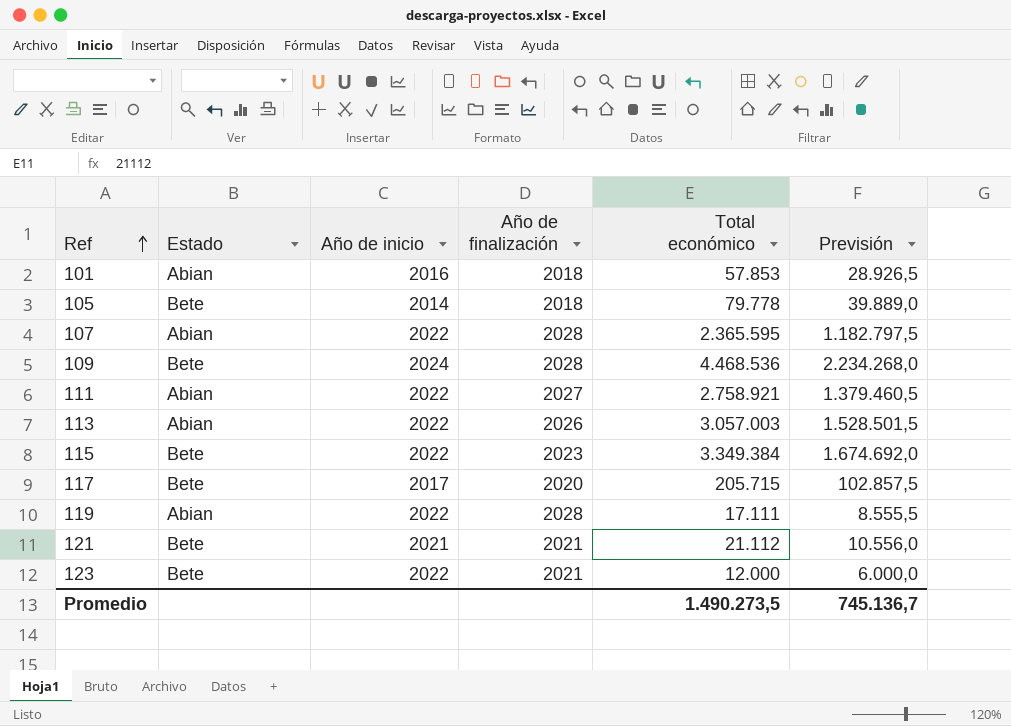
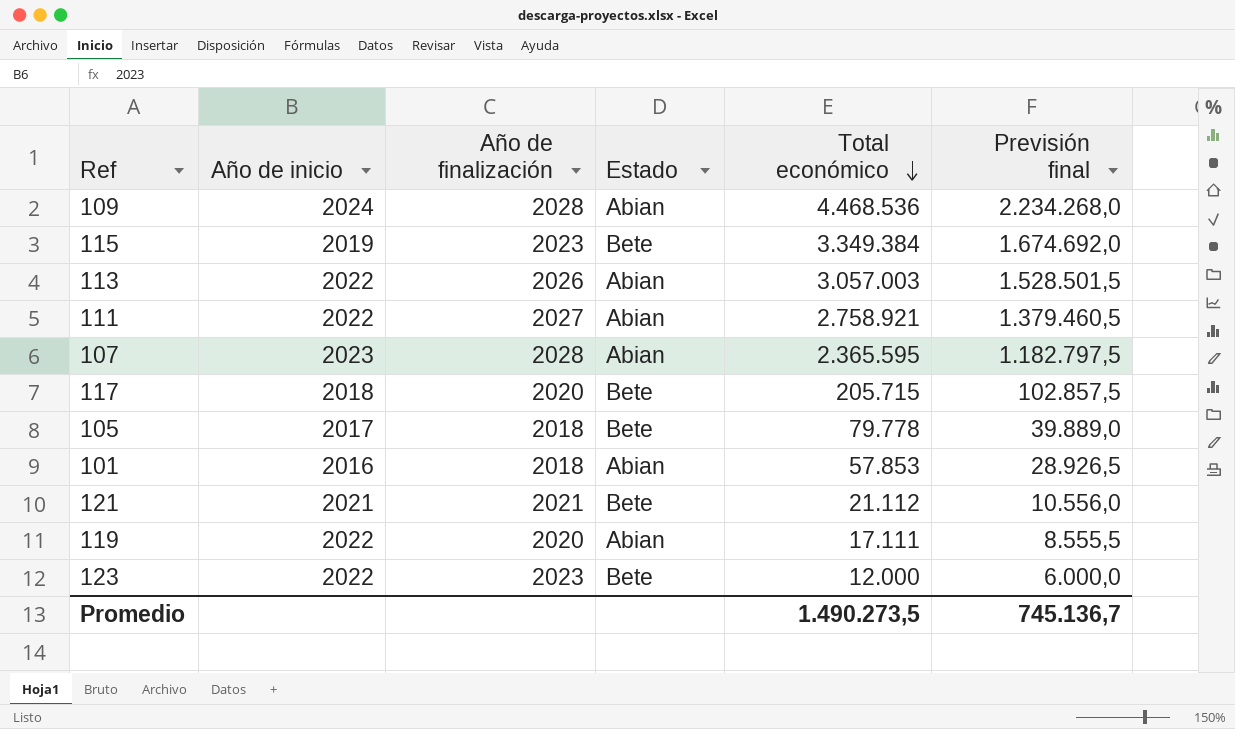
row order: Ref ascending -> Total económico descending
column Estado | position: 2 -> 4
column name: Previsión -> Previsión final
109 | Estado: Bete -> Abian
115 | Año de inicio: 2022 -> 2019
107 | Año de inicio: 2022 -> 2023
117 | Año de inicio: 2017 -> 2018
105 | Año de inicio: 2014 -> 2017
119 | Año de finalización: 2028 -> 2020
123 | Año de finalización: 2021 -> 2023

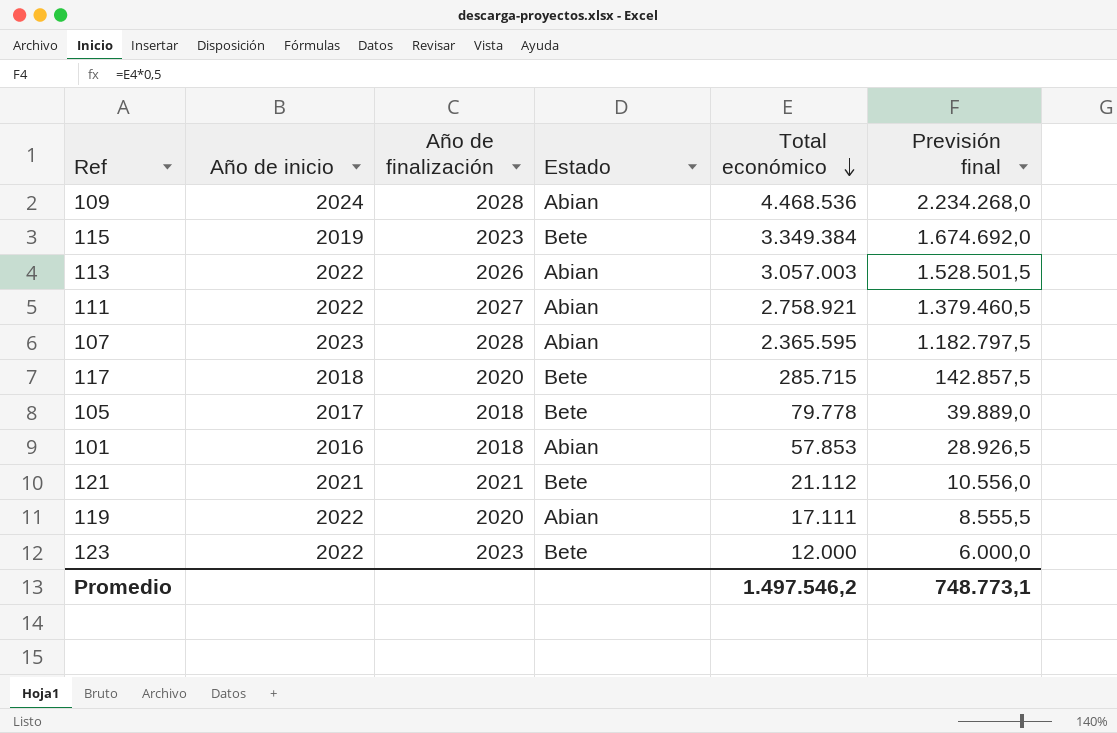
117 | Total económico: 205.715 -> 285.715
117 | Previsión final: 102.857,5 -> 142.857,5
Promedio | Total económico: 1.490.273,5 -> 1.497.546,2
Promedio | Previsión final: 745.136,7 -> 748.773,1

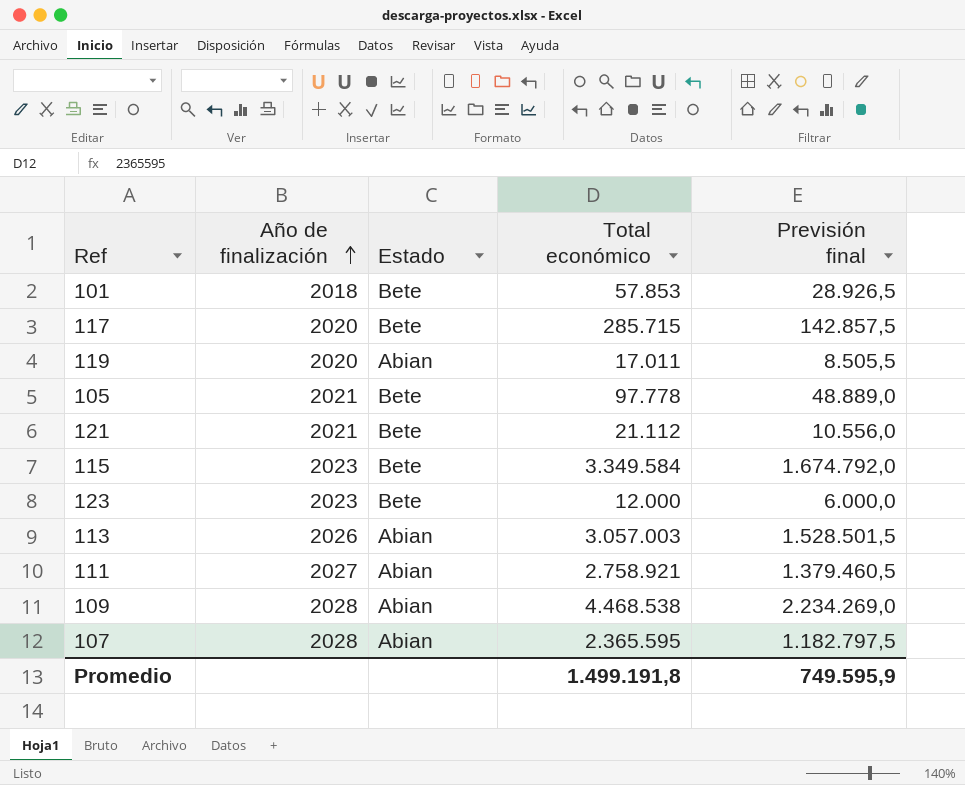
row order: Total económico descending -> Año de finalización ascending
column Año de inicio | position: 2 -> none
101 | Estado: Abian -> Bete
119 | Total económico: 17.111 -> 17.011
119 | Previsión final: 8.555,5 -> 8.505,5
105 | Año de finalización: 2018 -> 2021
105 | Total económico: 79.778 -> 97.778
105 | Previsión final: 39.889,0 -> 48.889,0
115 | Total económico: 3.349.384 -> 3.349.584
115 | Previsión final: 1.674.692,0 -> 1.674.792,0
109 | Total económico: 4.468.536 -> 4.468.538
109 | Previsión final: 2.234.268,0 -> 2.234.269,0
Promedio | Total económico: 1.497.546,2 -> 1.499.191,8
Promedio | Previsión final: 748.773,1 -> 749.595,9

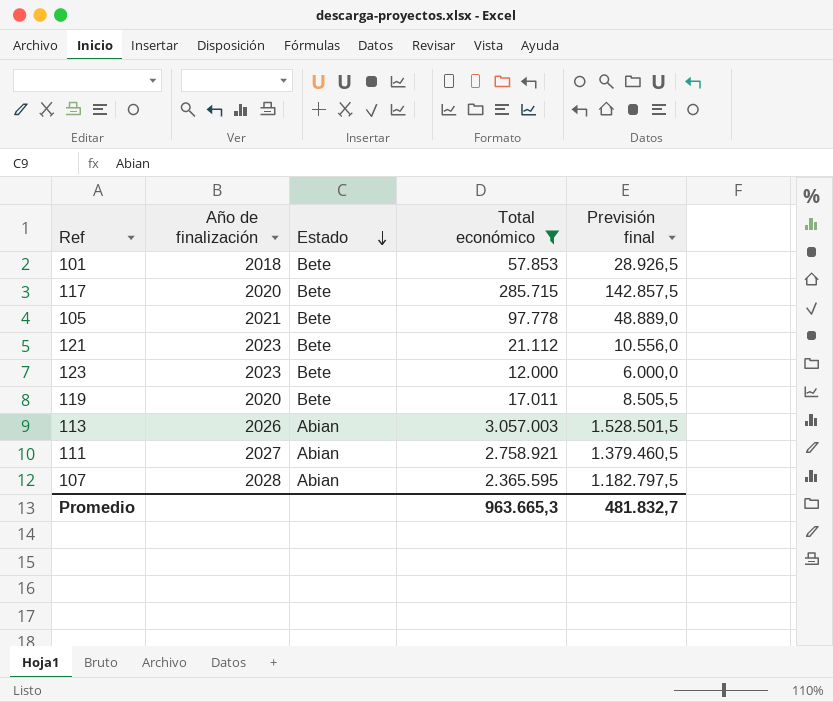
filter: none -> Total económico <= 3.057.003
row order: Año de finalización ascending -> Estado descending
121 | Año de finalización: 2021 -> 2023
119 | Estado: Abian -> Bete
Promedio | Total económico: 1.499.191,8 -> 963.665,3
Promedio | Previsión final: 749.595,9 -> 481.832,7

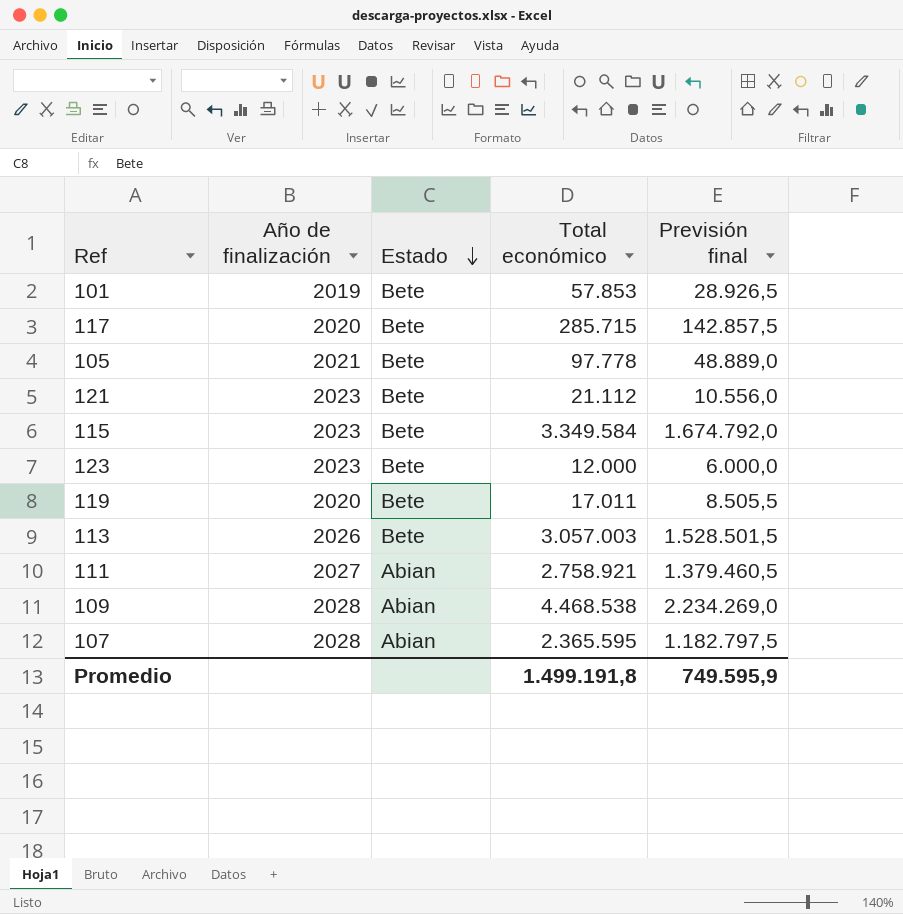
filter: Total económico <= 3.057.003 -> none
101 | Año de finalización: 2018 -> 2019
113 | Estado: Abian -> Bete
Promedio | Total económico: 963.665,3 -> 1.499.191,8
Promedio | Previsión final: 481.832,7 -> 749.595,9

